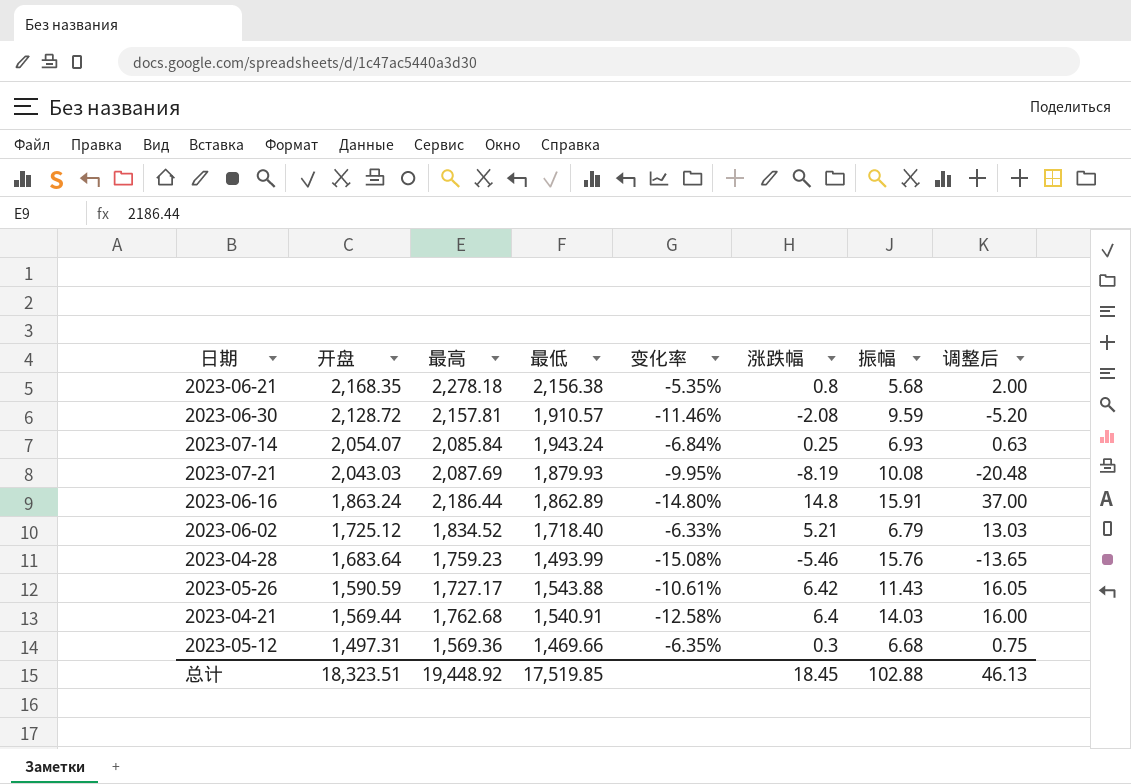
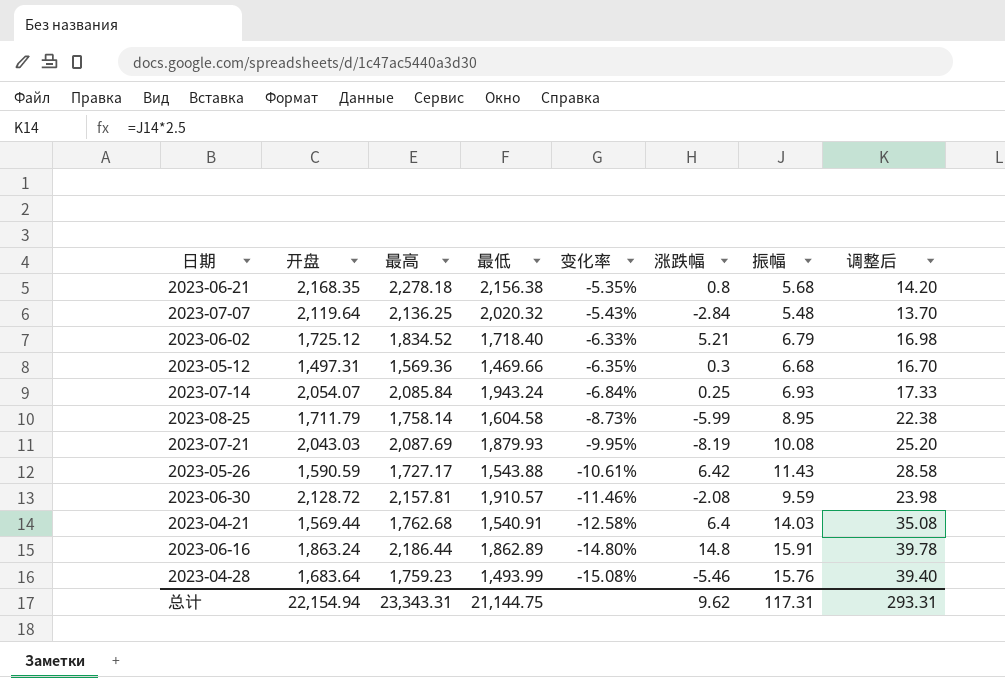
row order: 开盘 descending -> 变化率 descending
column 调整后 | formula: [涨跌幅] * 2.5 -> [振幅] * 2.5
row 2023-07-07: none -> 2,119.64 | 2,136.25 | 2,020.32 | -5.43% | -2.84 | 5.48 | 13.70
row 2023-08-25: none -> 1,711.79 | 1,758.14 | 1,604.58 | -8.73% | -5.99 | 8.95 | 22.38
总计 | 开盘: 18,323.51 -> 22,154.94
总计 | 最高: 19,448.92 -> 23,343.31
总计 | 最低: 17,519.85 -> 21,144.75
总计 | 涨跌幅: 18.45 -> 9.62
总计 | 振幅: 102.88 -> 117.31
总计 | 调整后: 46.13 -> 293.31

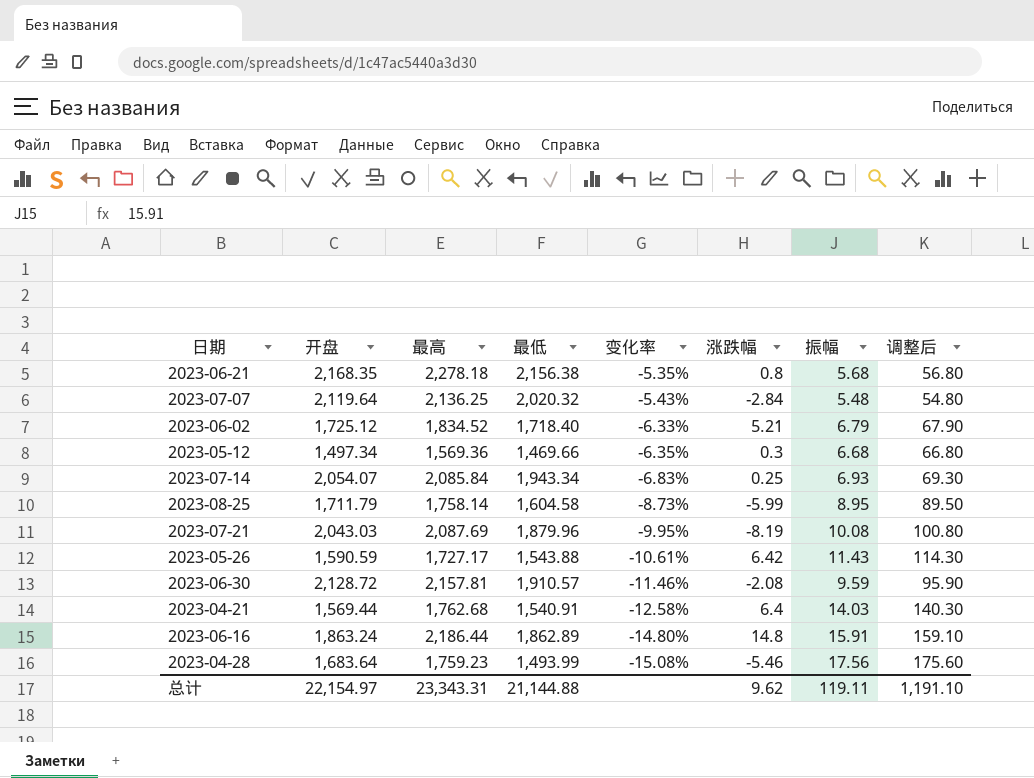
column 调整后 | formula: [振幅] * 2.5 -> [振幅] * 10
2023-05-12 | 开盘: 1,497.31 -> 1,497.34
2023-07-14 | 最低: 1,943.24 -> 1,943.34
2023-07-14 | 变化率: -6.84% -> -6.83%
2023-07-21 | 最低: 1,879.93 -> 1,879.96
2023-04-28 | 振幅: 15.76 -> 17.56
总计 | 开盘: 22,154.94 -> 22,154.97
总计 | 最低: 21,144.75 -> 21,144.88
总计 | 振幅: 117.31 -> 119.11
总计 | 调整后: 293.31 -> 1,191.10

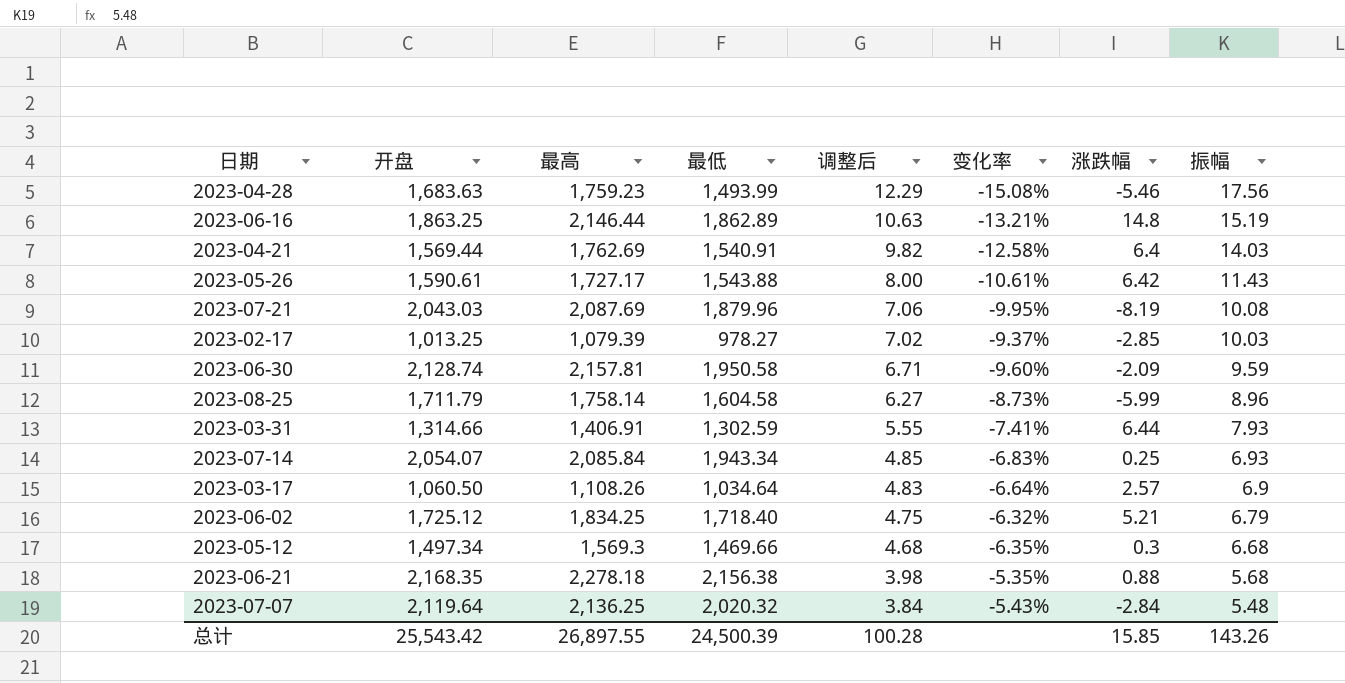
row order: 变化率 descending -> 调整后 descending
column 调整后 | formula: [振幅] * 10 -> [振幅] * 0.7
column 调整后 | position: 8 -> 5
2023-04-28 | 开盘: 1,683.64 -> 1,683.63
2023-06-16 | 开盘: 1,863.24 -> 1,863.25
2023-06-16 | 最高: 2,186.44 -> 2,146.44
2023-06-16 | 变化率: -14.80% -> -13.21%
2023-06-16 | 振幅: 15.91 -> 15.19
2023-04-21 | 最高: 1,762.68 -> 1,762.69
2023-05-26 | 开盘: 1,590.59 -> 1,590.61
row 2023-02-17: none -> 1,013.25 | 1,079.39 | 978.27 | 7.02 | -9.37% | -2.85 | 10.03
2023-06-30 | 开盘: 2,128.72 -> 2,128.74
2023-06-30 | 最低: 1,910.57 -> 1,950.58
2023-06-30 | 变化率: -11.46% -> -9.60%
2023-06-30 | 涨跌幅: -2.08 -> -2.09
2023-08-25 | 振幅: 8.95 -> 8.96
row 2023-03-31: none -> 1,314.66 | 1,406.91 | 1,302.59 | 5.55 | -7.41% | 6.44 | 7.93
row 2023-03-17: none -> 1,060.50 | 1,108.26 | 1,034.64 | 4.83 | -6.64% | 2.57 | 6.9
2023-06-02 | 最高: 1,834.52 -> 1,834.25
2023-06-02 | 变化率: -6.33% -> -6.32%
2023-05-12 | 最高: 1,569.36 -> 1,569.3
2023-06-21 | 涨跌幅: 0.8 -> 0.88
总计 | 开盘: 22,154.97 -> 25,543.42
总计 | 最高: 23,343.31 -> 26,897.55
总计 | 最低: 21,144.88 -> 24,500.39
总计 | 调整后: 1,191.10 -> 100.28
总计 | 涨跌幅: 9.62 -> 15.85
总计 | 振幅: 119.11 -> 143.26

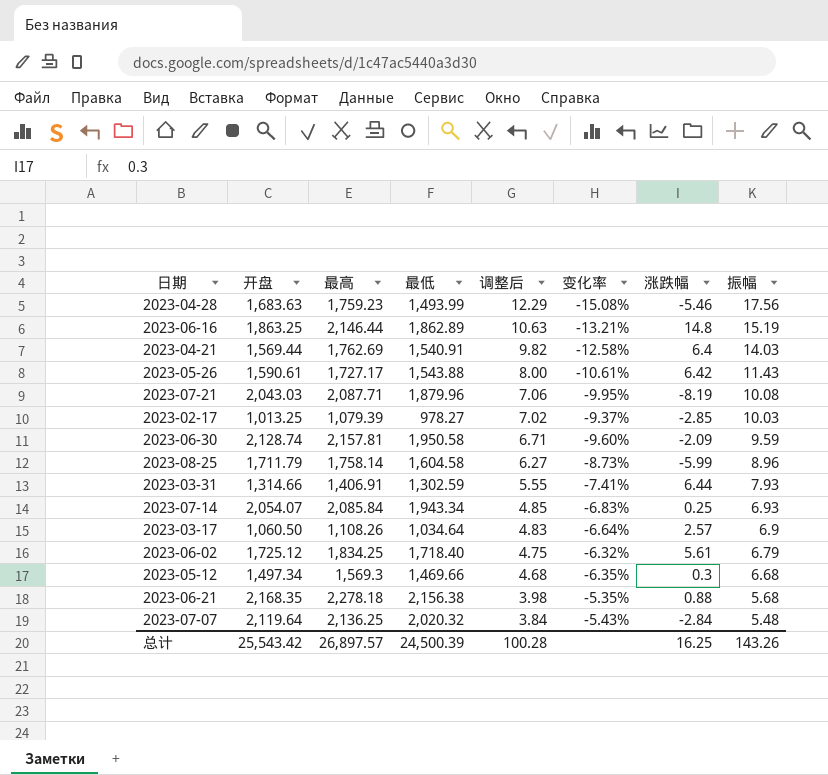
2023-07-21 | 最高: 2,087.69 -> 2,087.71
2023-06-02 | 涨跌幅: 5.21 -> 5.61
总计 | 最高: 26,897.55 -> 26,897.57
总计 | 涨跌幅: 15.85 -> 16.25

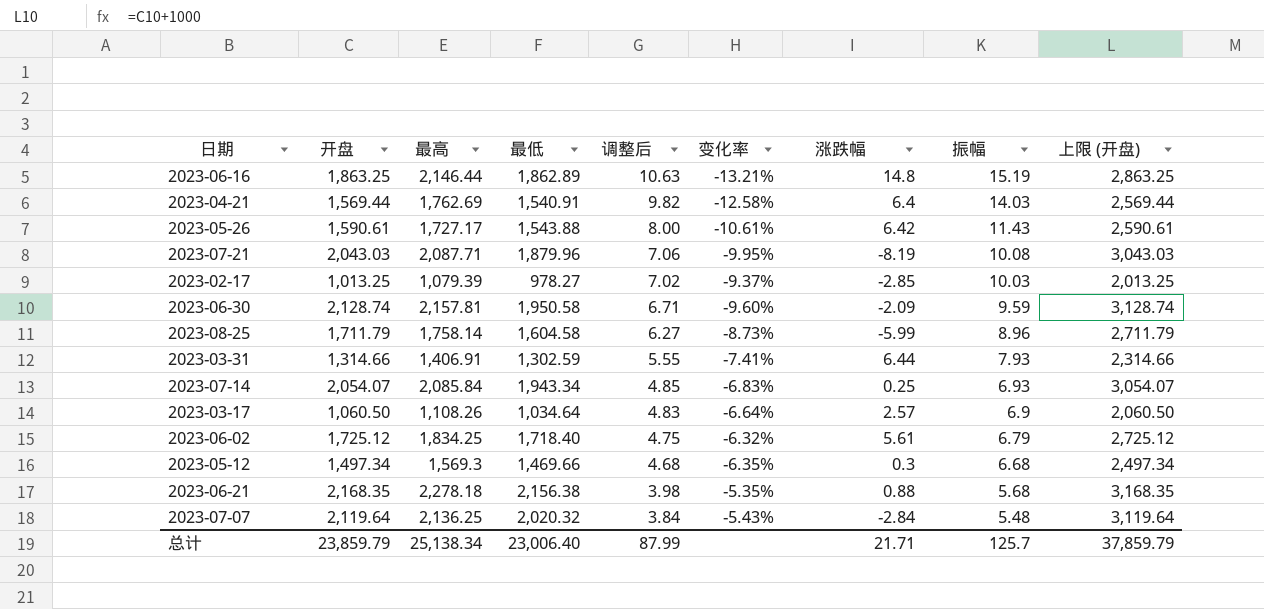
column 上限 (开盘) | formula: none -> [开盘] + 1000
row 2023-04-28: 1,683.63 | 1,759.23 | 1,493.99 | 12.29 | -15.08% | -5.46 | 17.56 -> none
总计 | 开盘: 25,543.42 -> 23,859.79
总计 | 最高: 26,897.57 -> 25,138.34
总计 | 最低: 24,500.39 -> 23,006.40
总计 | 调整后: 100.28 -> 87.99
总计 | 涨跌幅: 16.25 -> 21.71
总计 | 振幅: 143.26 -> 125.7

